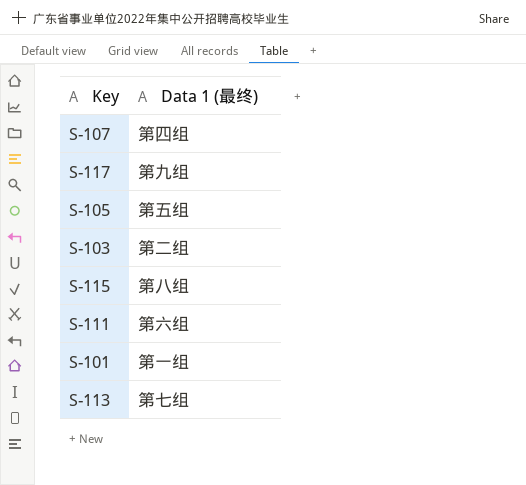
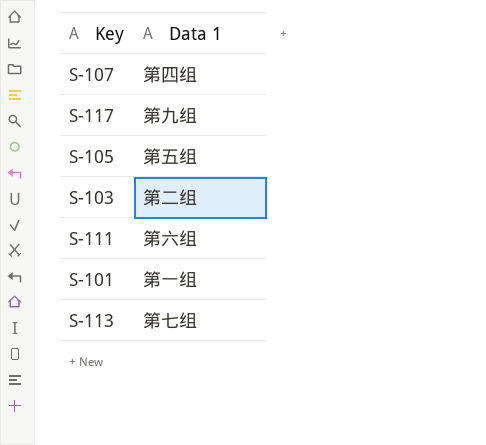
column name: Data 1 (最终) -> Data 1
row S-115: 第八组 -> none

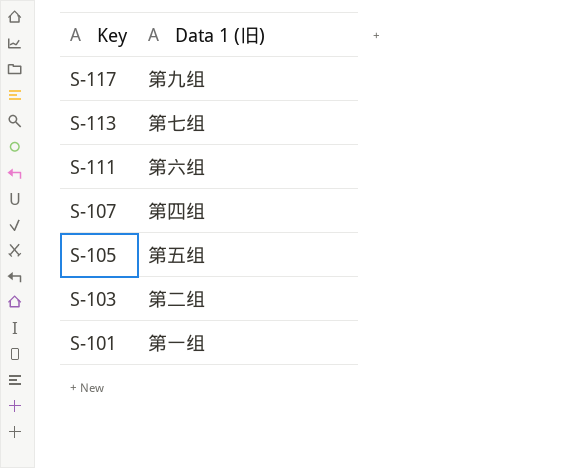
row order: none -> Key descending
column name: Data 1 -> Data 1 (旧)

